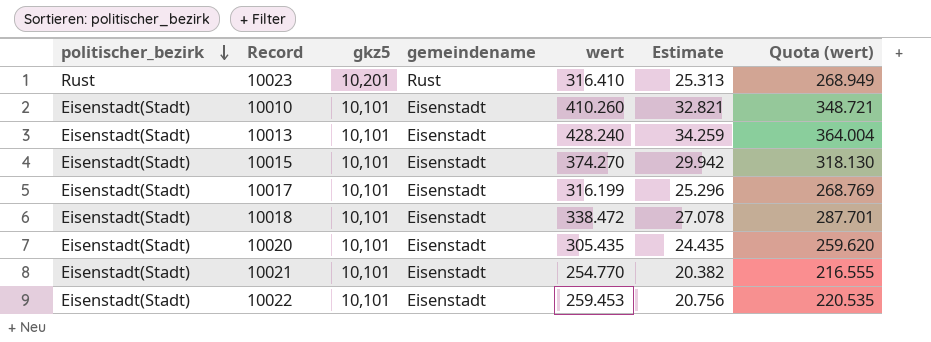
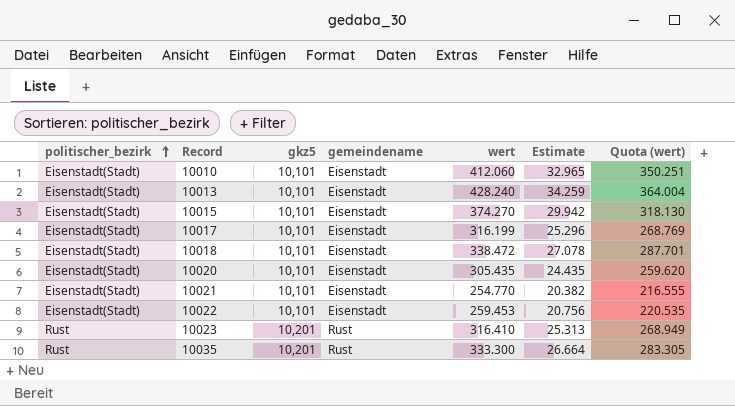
row order: politischer_bezirk descending -> politischer_bezirk ascending
10010 | wert: 410.260 -> 412.060
10010 | Estimate: 32.821 -> 32.965
10010 | Quota (wert): 348.721 -> 350.251
row 10035: none -> Rust | 10,201 | Rust | 333.300 | 26.664 | 283.305

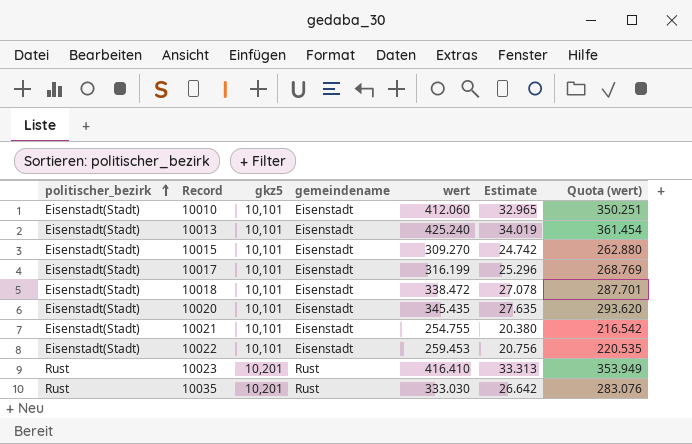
10013 | wert: 428.240 -> 425.240
10013 | Estimate: 34.259 -> 34.019
10013 | Quota (wert): 364.004 -> 361.454
10015 | wert: 374.270 -> 309.270
10015 | Estimate: 29.942 -> 24.742
10015 | Quota (wert): 318.130 -> 262.880
10020 | wert: 305.435 -> 345.435
10020 | Estimate: 24.435 -> 27.635
10020 | Quota (wert): 259.620 -> 293.620
10021 | wert: 254.770 -> 254.755
10021 | Estimate: 20.382 -> 20.380
10021 | Quota (wert): 216.555 -> 216.542
10023 | wert: 316.410 -> 416.410
10023 | Estimate: 25.313 -> 33.313
10023 | Quota (wert): 268.949 -> 353.949
10035 | wert: 333.300 -> 333.030
10035 | Estimate: 26.664 -> 26.642
10035 | Quota (wert): 283.305 -> 283.076

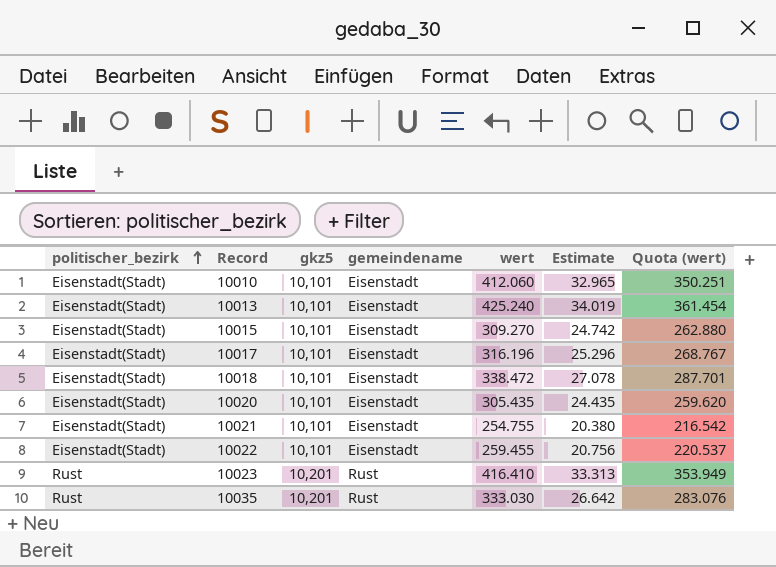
10017 | wert: 316.199 -> 316.196
10017 | Quota (wert): 268.769 -> 268.767
10020 | wert: 345.435 -> 305.435
10020 | Estimate: 27.635 -> 24.435
10020 | Quota (wert): 293.620 -> 259.620
10022 | wert: 259.453 -> 259.455
10022 | Quota (wert): 220.535 -> 220.537

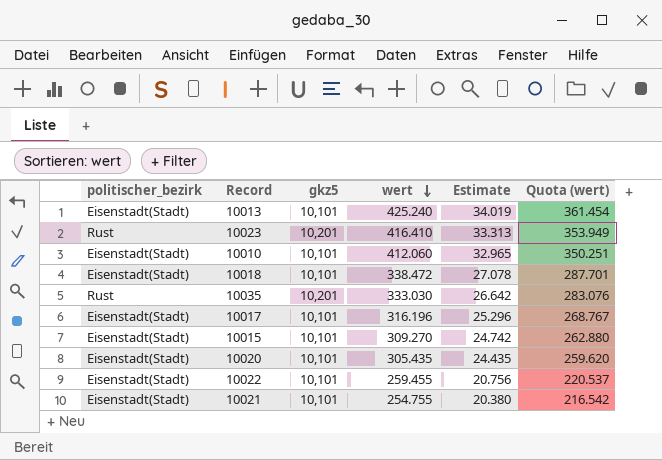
row order: politischer_bezirk ascending -> wert descending
column gemeindename | position: 4 -> none

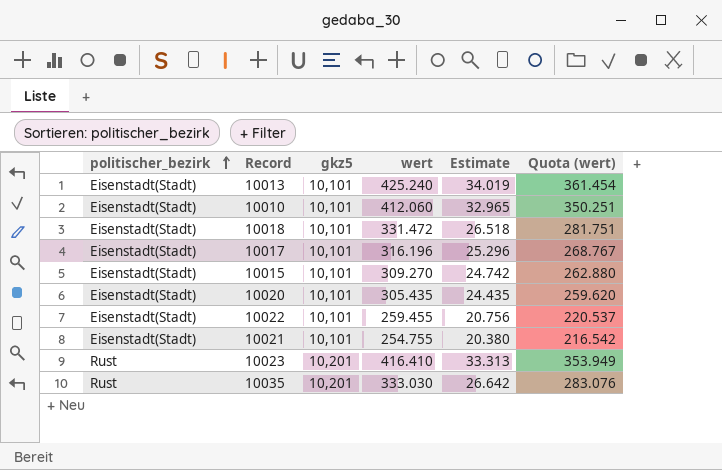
row order: wert descending -> politischer_bezirk ascending
10018 | wert: 338.472 -> 331.472
10018 | Estimate: 27.078 -> 26.518
10018 | Quota (wert): 287.701 -> 281.751

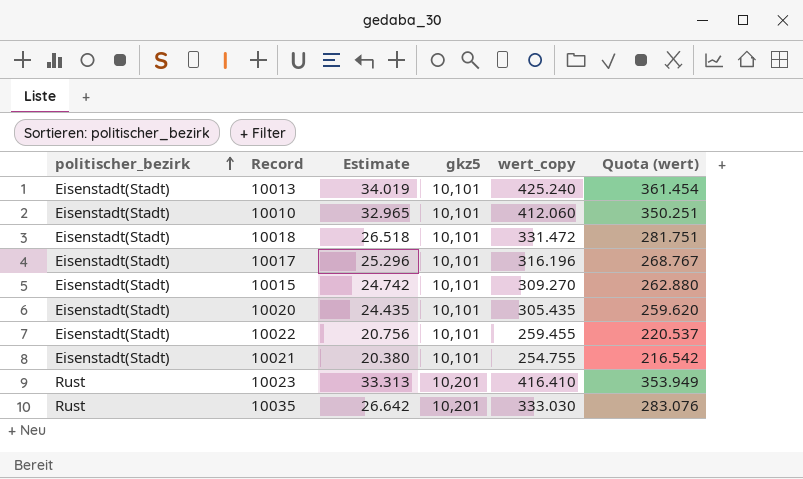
column Estimate | position: 5 -> 3
column name: wert -> wert_copy

